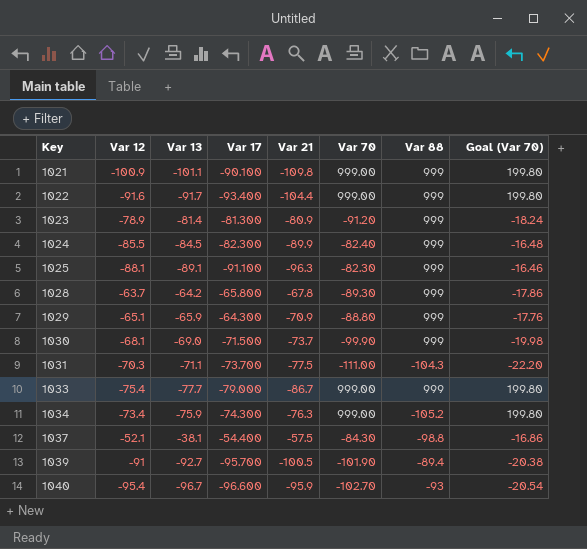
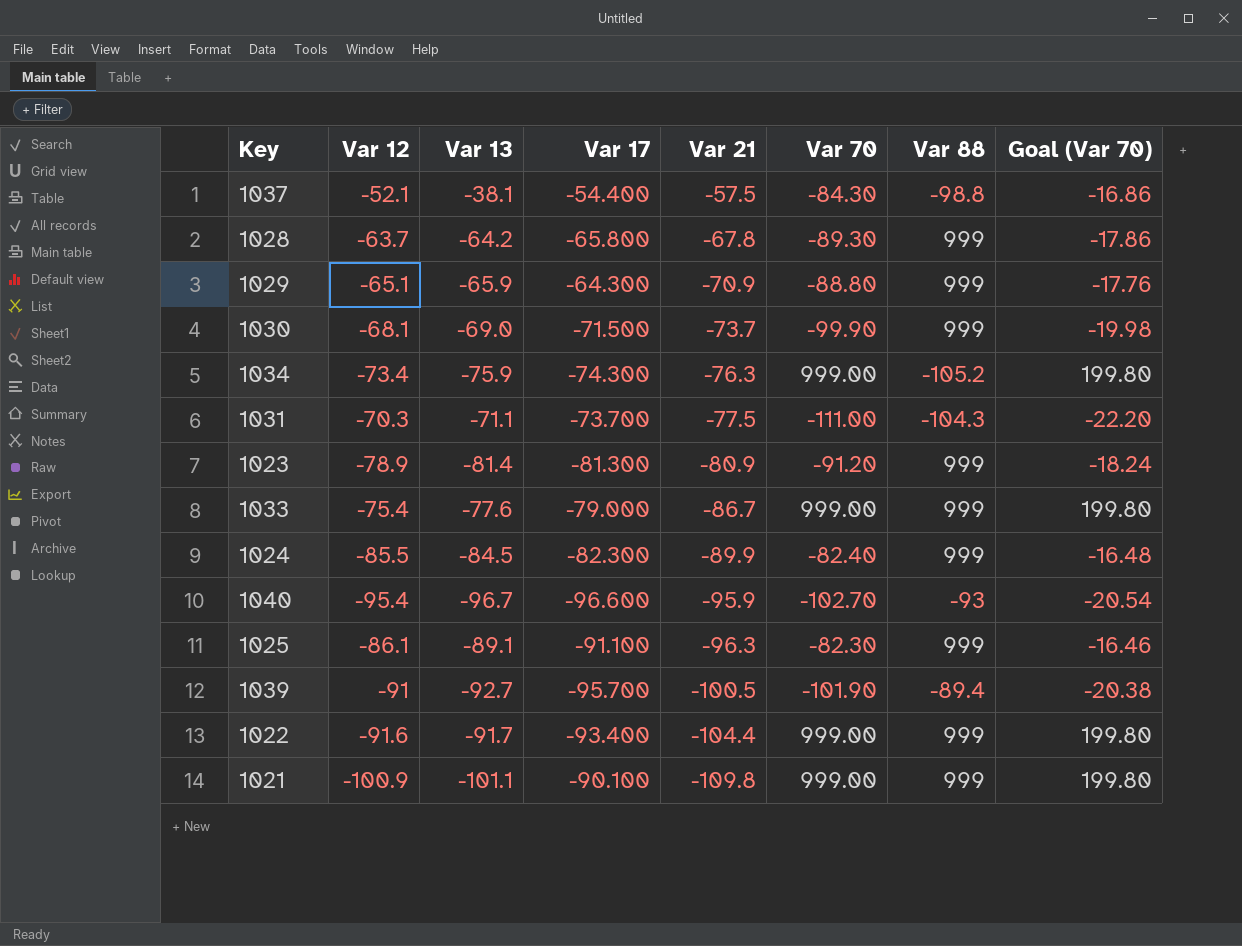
row order: Key ascending -> Var 21 descending
1033 | Var 13: -77.7 -> -77.6
1025 | Var 12: -88.1 -> -86.1

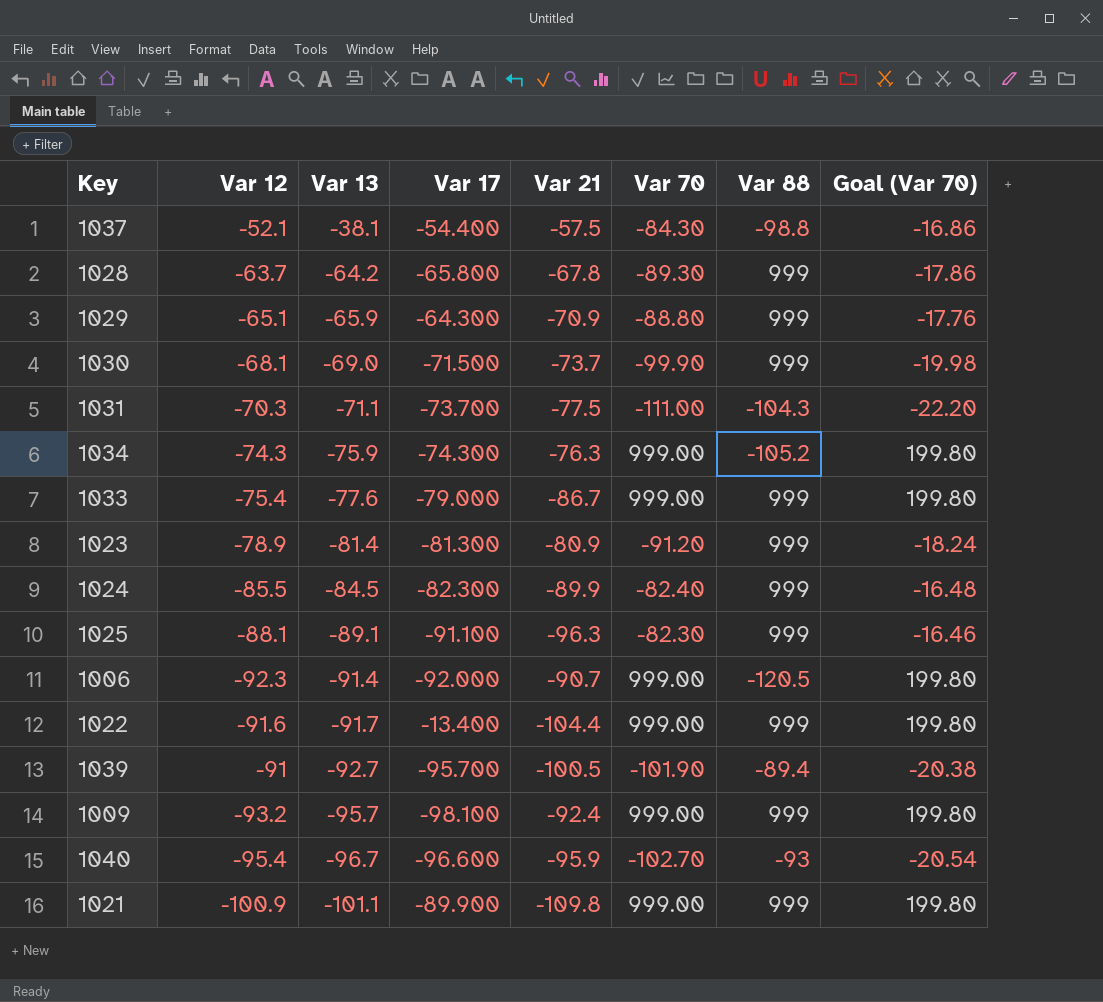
row order: Var 21 descending -> Var 13 descending
1034 | Var 12: -73.4 -> -74.3
1025 | Var 12: -86.1 -> -88.1
row 1006: none -> -92.3 | -91.4 | -92.000 | -90.7 | 999.00 | -120.5 | 199.80
1022 | Var 17: -93.400 -> -13.400
row 1009: none -> -93.2 | -95.7 | -98.100 | -92.4 | 999.00 | 999 | 199.80
1021 | Var 17: -90.100 -> -89.900

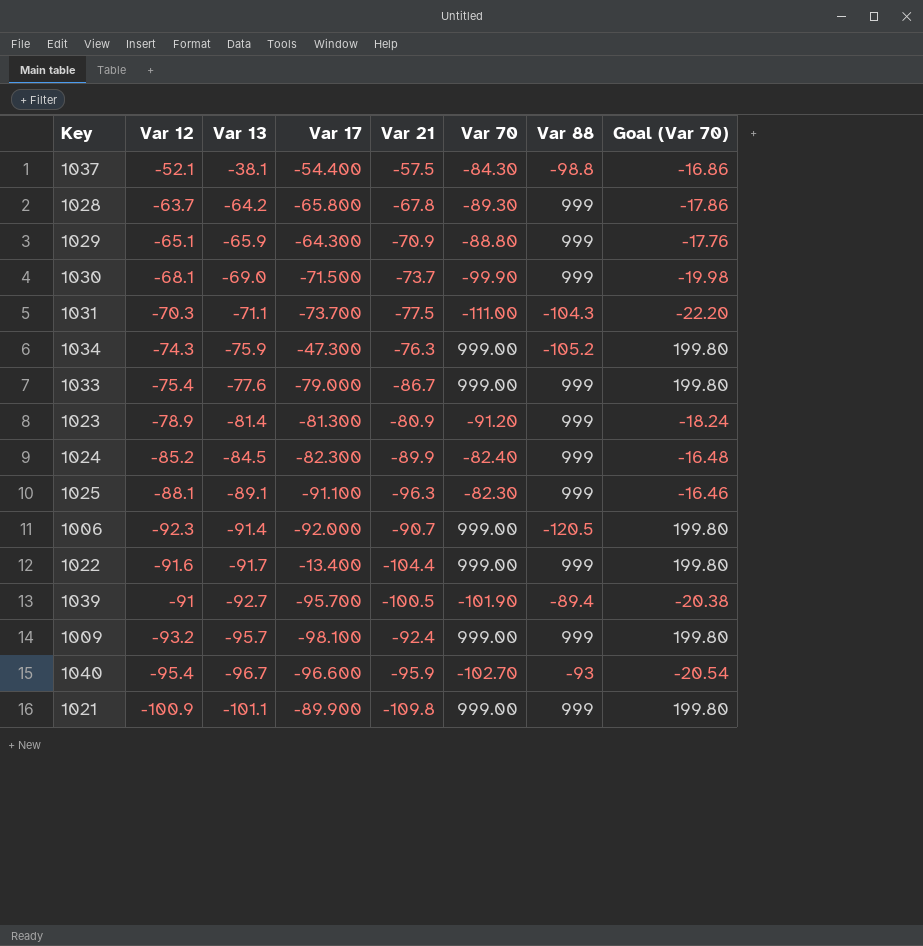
1034 | Var 17: -74.300 -> -47.300
1024 | Var 12: -85.5 -> -85.2

